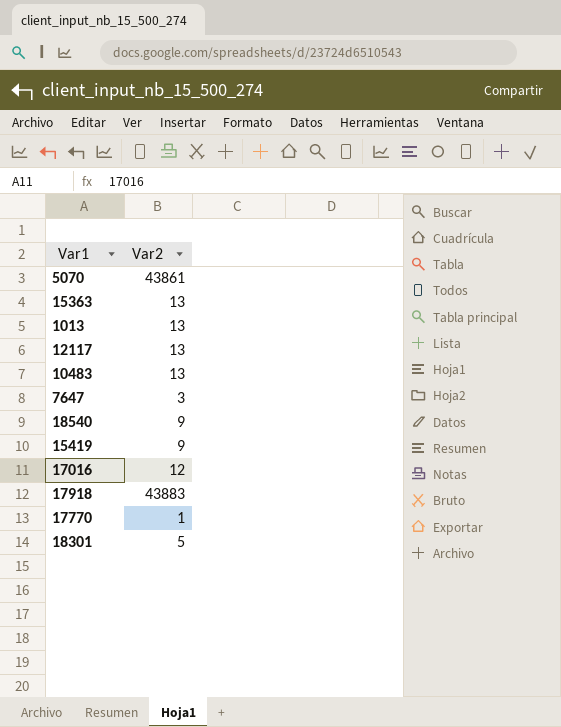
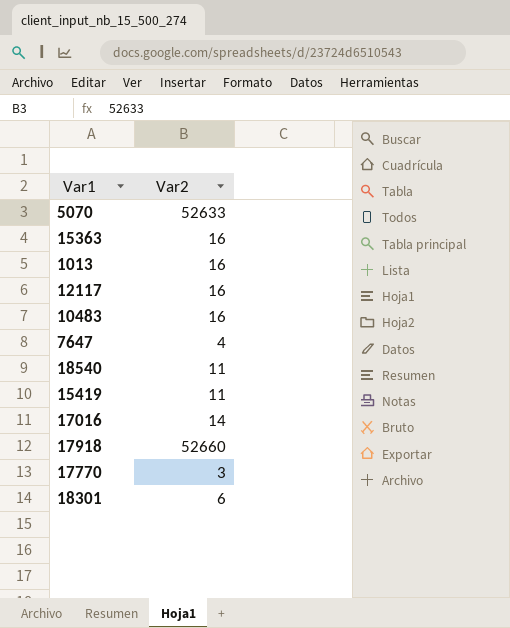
5070 | Var2: 43861 -> 52633
15363 | Var2: 13 -> 16
1013 | Var2: 13 -> 16
12117 | Var2: 13 -> 16
10483 | Var2: 13 -> 16
7647 | Var2: 3 -> 4
18540 | Var2: 9 -> 11
15419 | Var2: 9 -> 11
17016 | Var2: 12 -> 14
17918 | Var2: 43883 -> 52660
17770 | Var2: 1 -> 3
18301 | Var2: 5 -> 6

